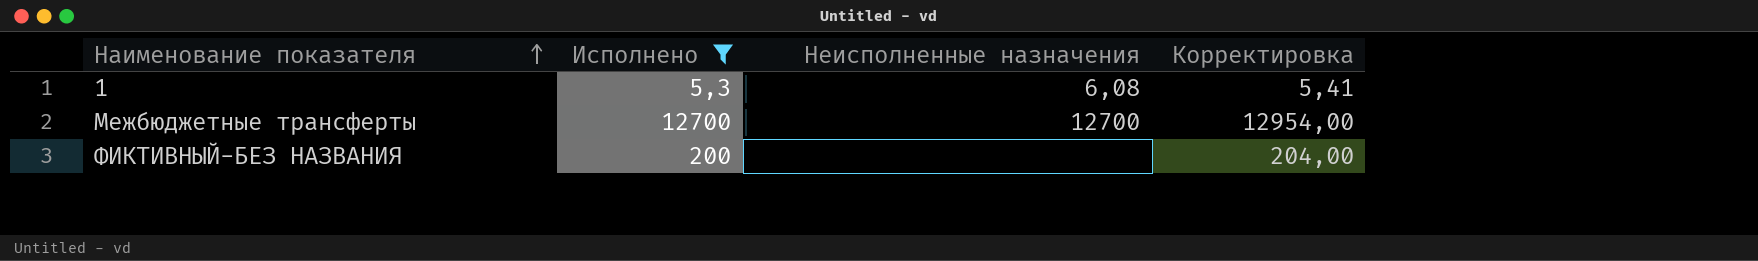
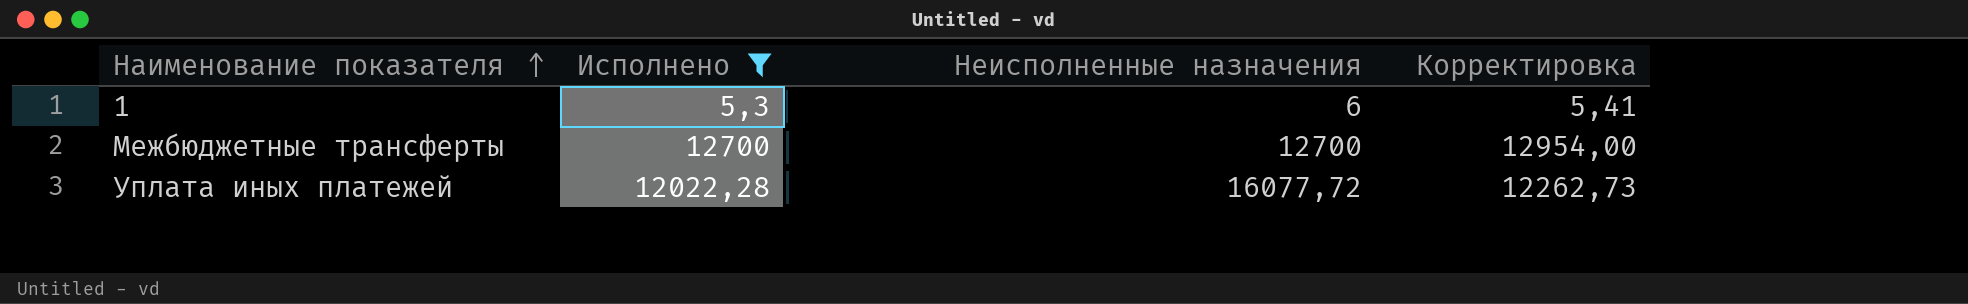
row ФИКТИВНЫЙ-БЕЗ НАЗВАНИЯ: 200 | none | 204,00 -> none
1 | Неисполненные назначения: 6,08 -> 6
row Уплата иных платежей: none -> 12022,28 | 16077,72 | 12262,73

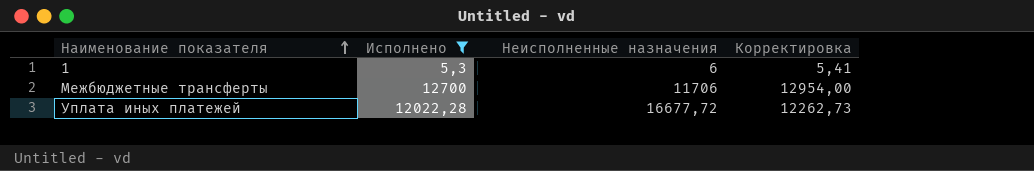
Межбюджетные трансферты | Неисполненные назначения: 12700 -> 11706
Уплата иных платежей | Неисполненные назначения: 16077,72 -> 16677,72

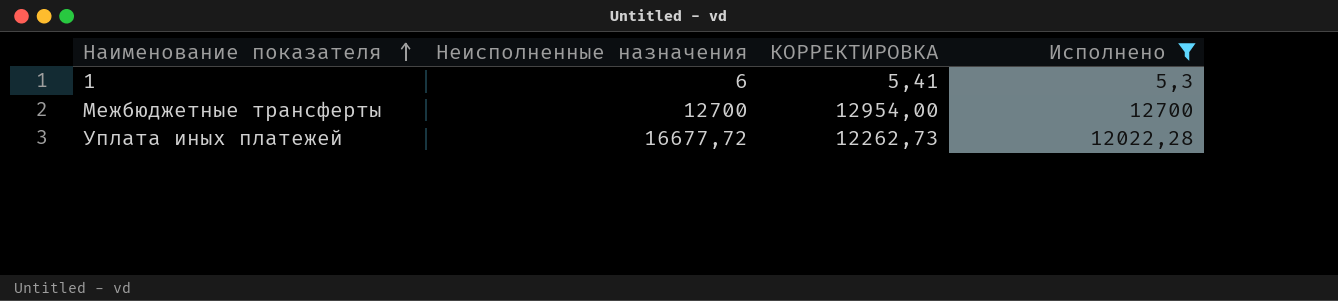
column name: Корректировка -> КОРРЕКТИРОВКА
column Исполнено | position: 2 -> 4
Межбюджетные трансферты | Неисполненные назначения: 11706 -> 12700

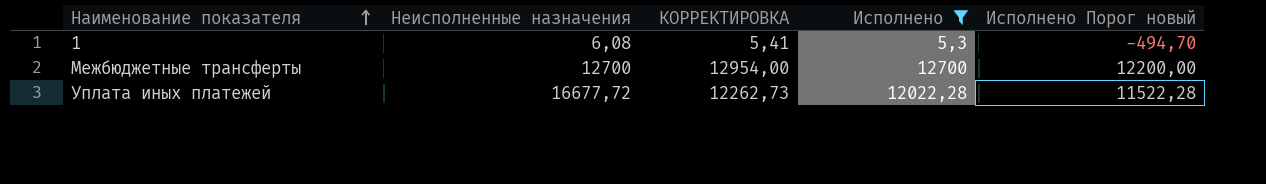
column Исполнено Порог новый | formula: none -> [Исполнено] - 500
1 | Неисполненные назначения: 6 -> 6,08

